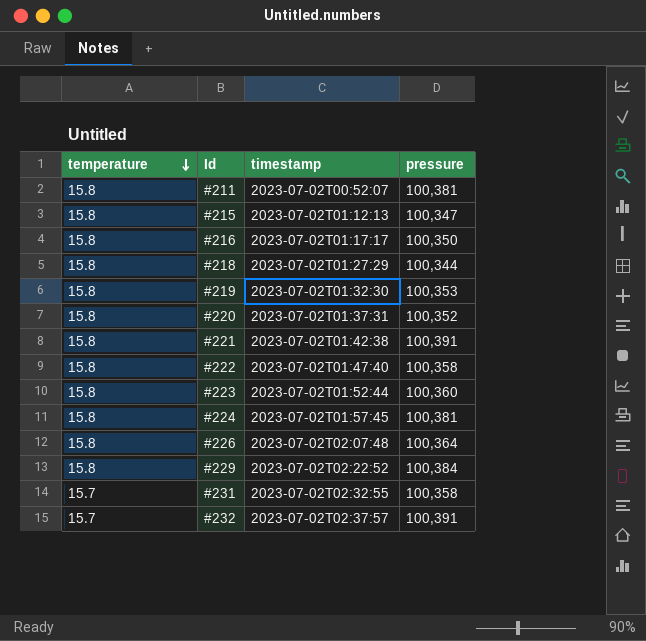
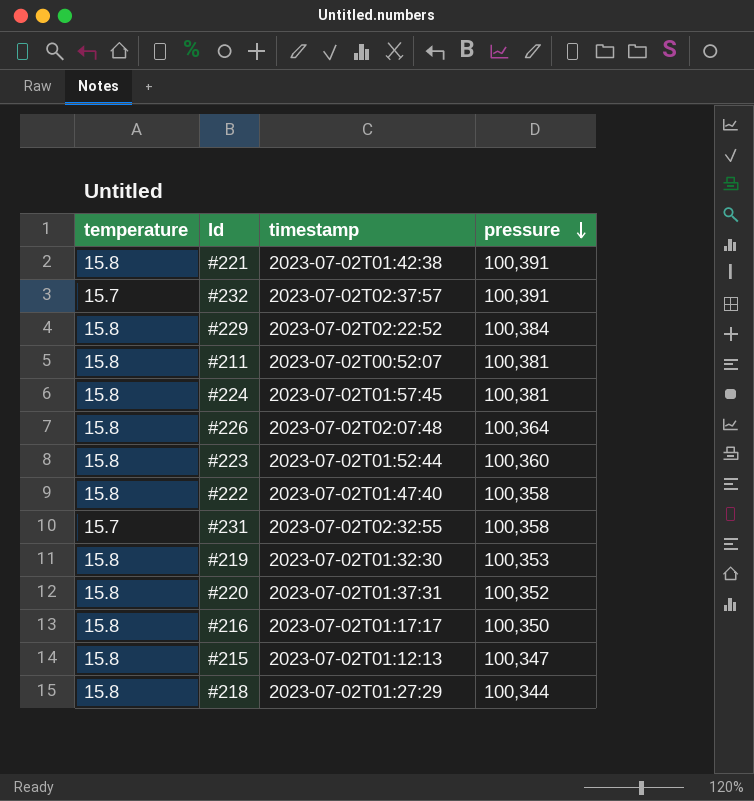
row order: temperature descending -> pressure descending

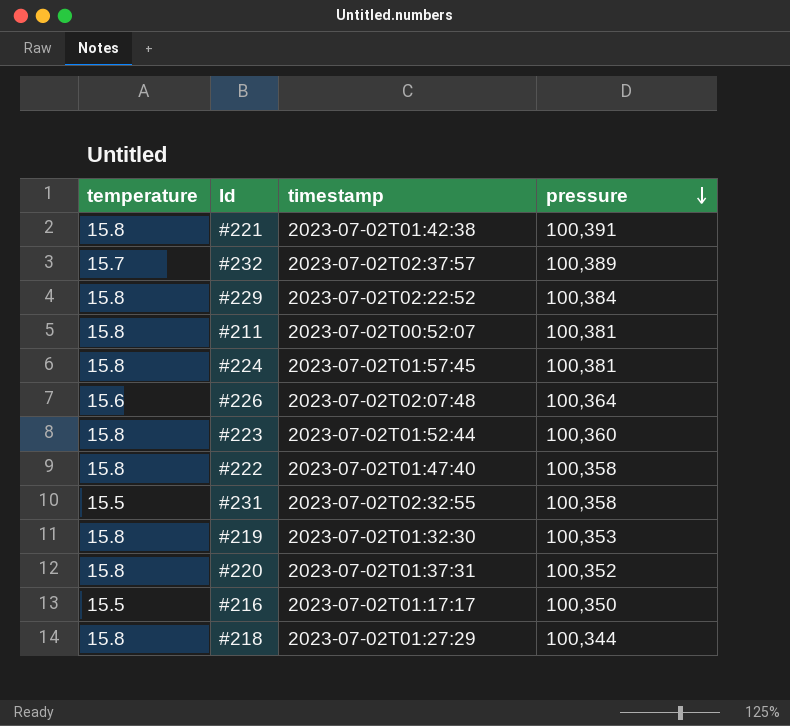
row #215: 15.8 | 2023-07-02T01:12:13 | 100,347 -> none
#232 | pressure: 100,391 -> 100,389
#226 | temperature: 15.8 -> 15.6
#231 | temperature: 15.7 -> 15.5
#216 | temperature: 15.8 -> 15.5

